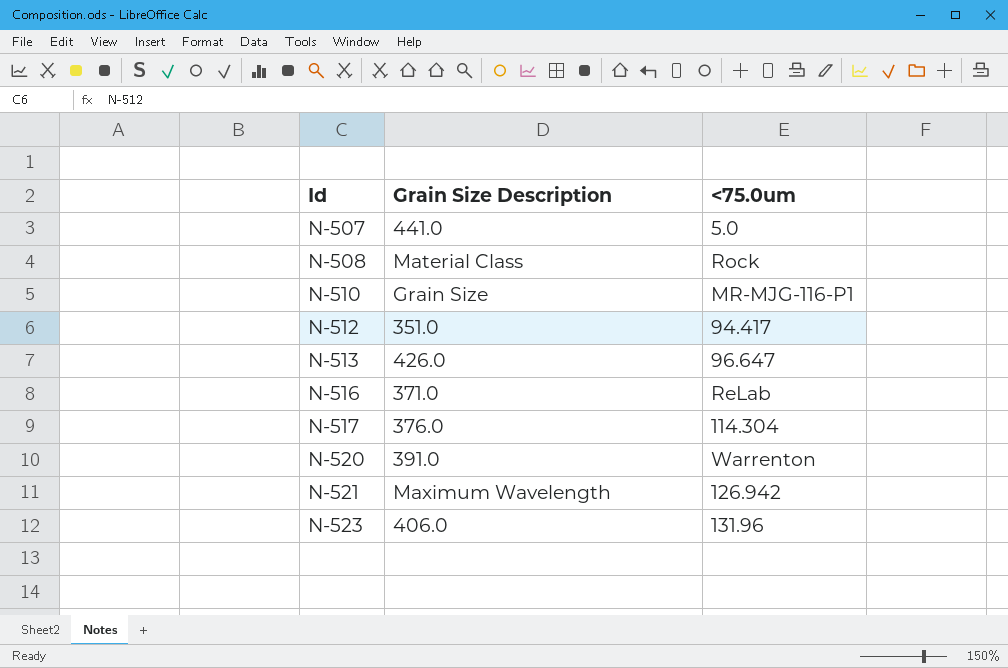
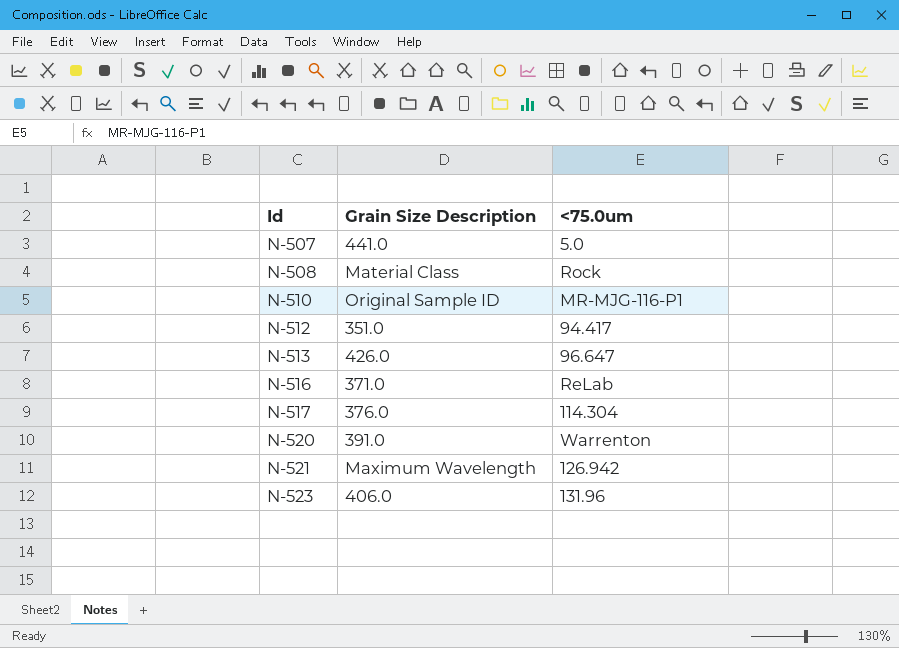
N-510 | Grain Size Description: Grain Size -> Original Sample ID

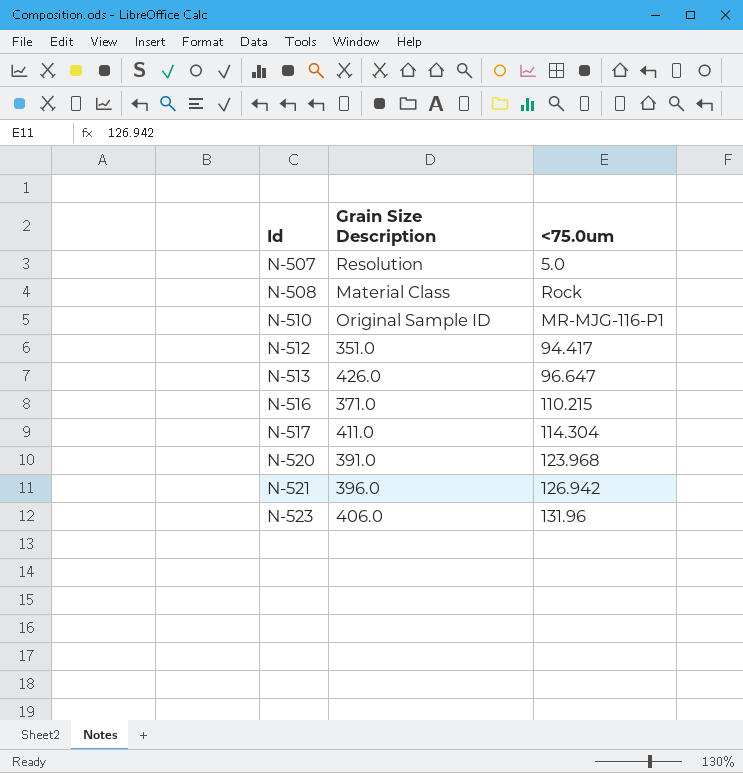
N-507 | Grain Size Description: 441.0 -> Resolution
N-516 | <75.0um: ReLab -> 110.215
N-517 | Grain Size Description: 376.0 -> 411.0
N-520 | <75.0um: Warrenton -> 123.968
N-521 | Grain Size Description: Maximum Wavelength -> 396.0

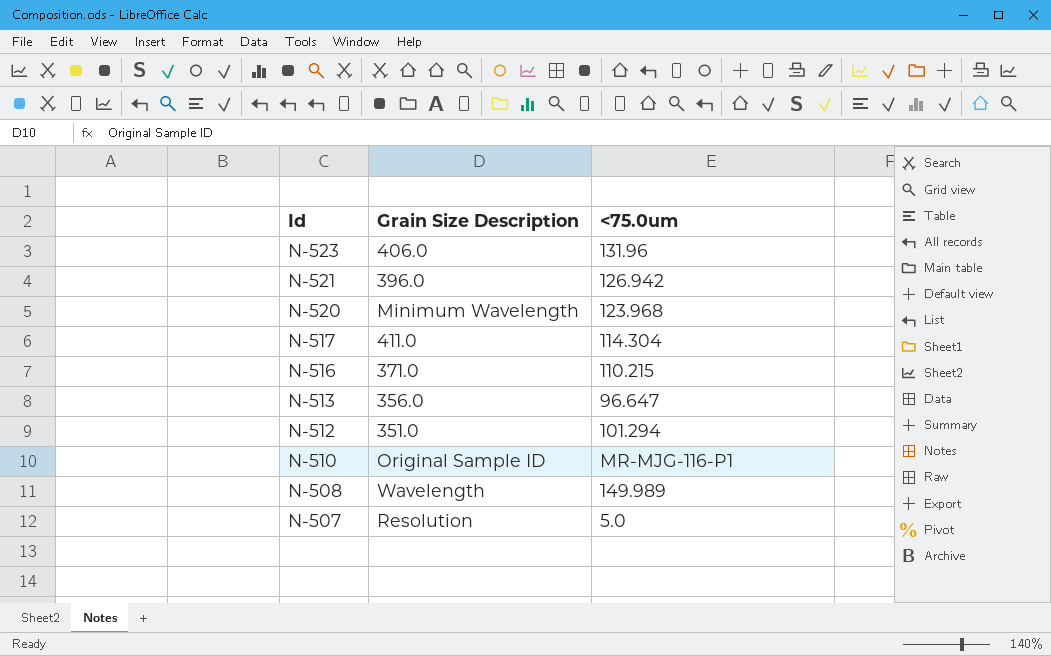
row order: Id ascending -> Id descending
N-520 | Grain Size Description: 391.0 -> Minimum Wavelength
N-513 | Grain Size Description: 426.0 -> 356.0
N-512 | <75.0um: 94.417 -> 101.294
N-508 | Grain Size Description: Material Class -> Wavelength
N-508 | <75.0um: Rock -> 149.989

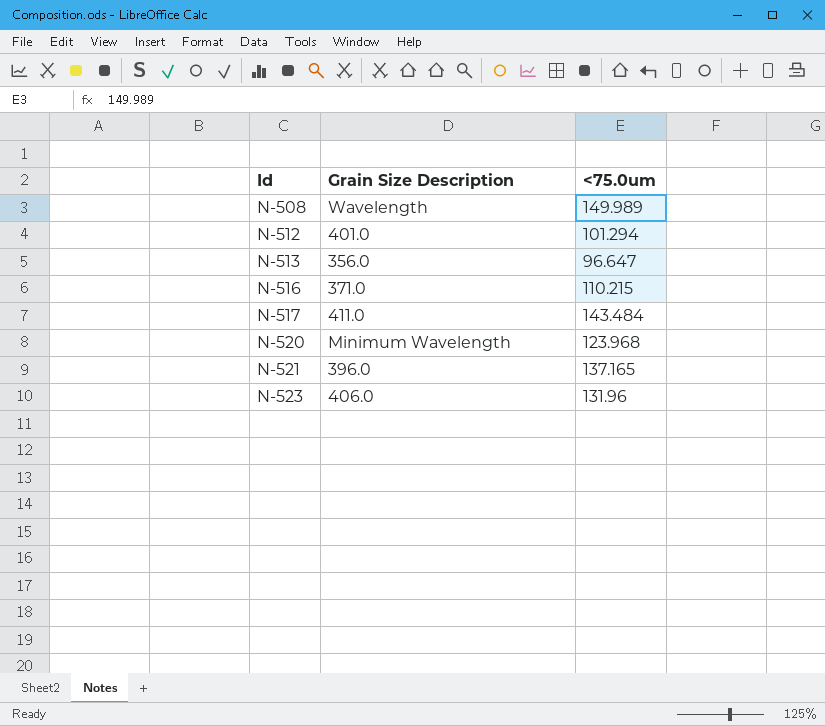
row order: Id descending -> Id ascending
row N-510: Original Sample ID | MR-MJG-116-P1 -> none
row N-507: Resolution | 5.0 -> none
N-512 | Grain Size Description: 351.0 -> 401.0
N-517 | <75.0um: 114.304 -> 143.484
N-521 | <75.0um: 126.942 -> 137.165

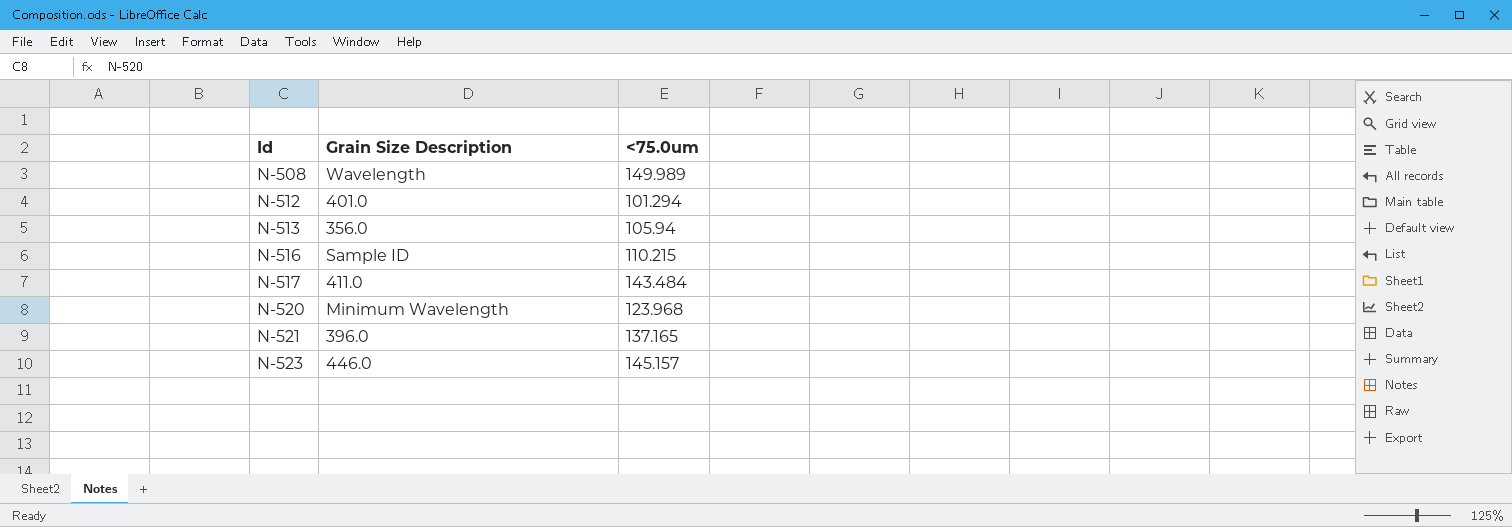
N-513 | <75.0um: 96.647 -> 105.94
N-516 | Grain Size Description: 371.0 -> Sample ID
N-523 | Grain Size Description: 406.0 -> 446.0
N-523 | <75.0um: 131.96 -> 145.157

